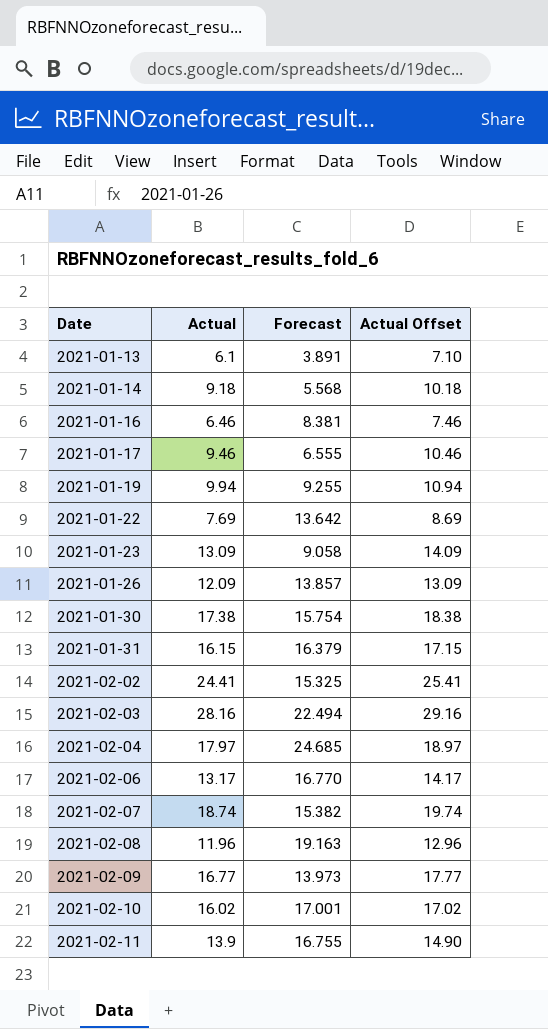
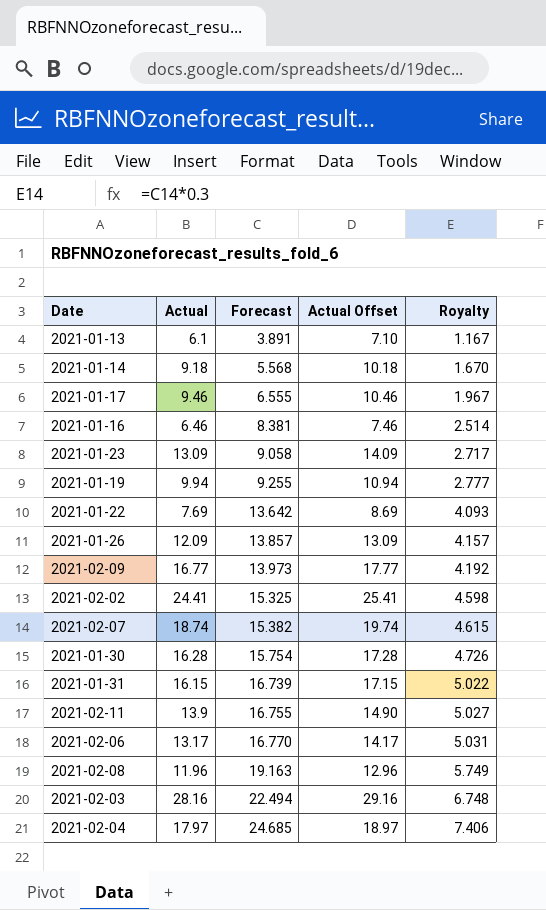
row order: Date ascending -> Forecast ascending
column Royalty | formula: none -> [Forecast] * 0.3
row 2021-02-10: 16.02 | 17.001 | 17.02 -> none
2021-01-30 | Actual: 17.38 -> 16.28
2021-01-30 | Actual Offset: 18.38 -> 17.28
2021-01-31 | Forecast: 16.379 -> 16.739

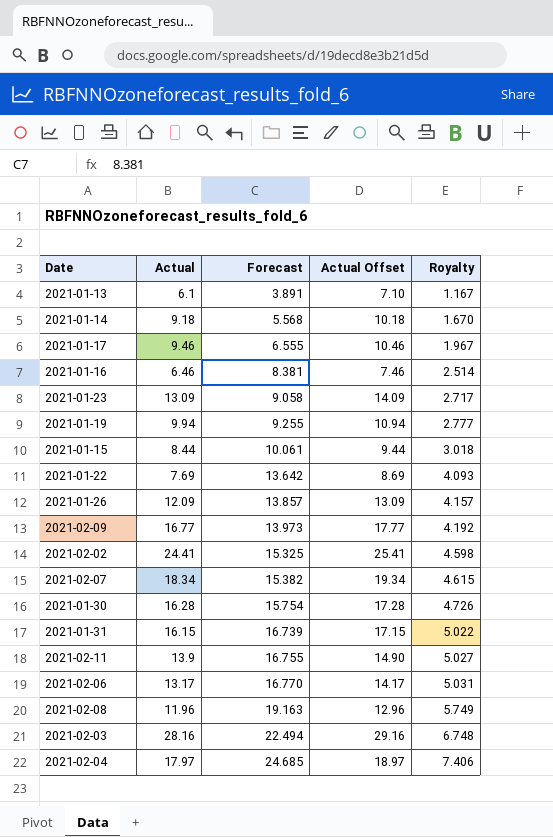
row 2021-01-15: none -> 8.44 | 10.061 | 9.44 | 3.018
2021-02-07 | Actual: 18.74 -> 18.34
2021-02-07 | Actual Offset: 19.74 -> 19.34

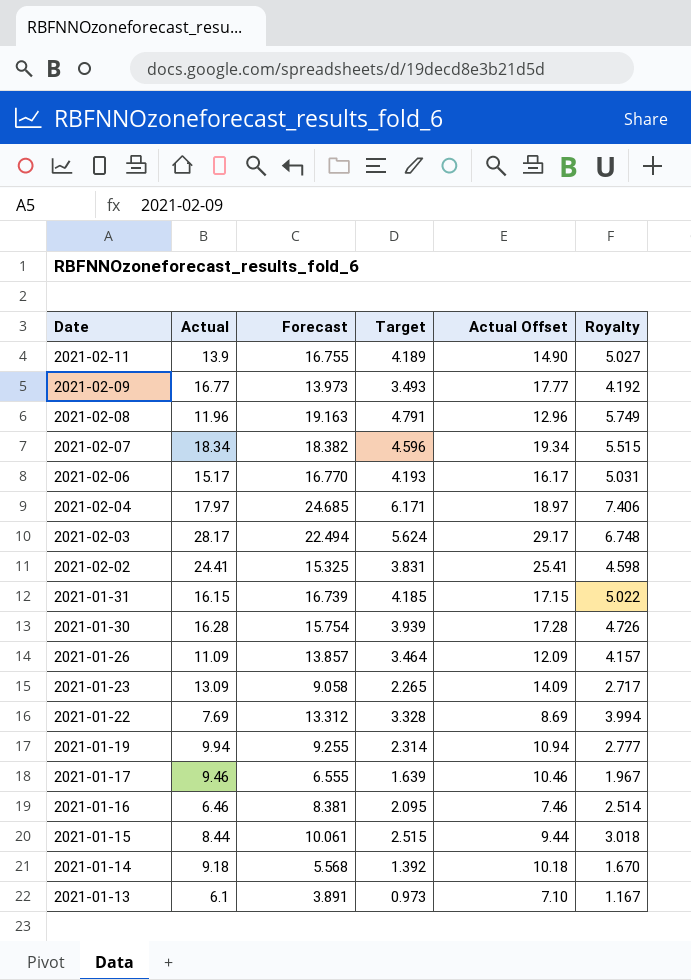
row order: Forecast ascending -> Date descending
column Target | formula: none -> [Forecast] * 0.25
2021-02-07 | Forecast: 15.382 -> 18.382
2021-02-07 | Royalty: 4.615 -> 5.515
2021-02-06 | Actual: 13.17 -> 15.17
2021-02-06 | Actual Offset: 14.17 -> 16.17
2021-02-03 | Actual: 28.16 -> 28.17
2021-02-03 | Actual Offset: 29.16 -> 29.17
2021-01-26 | Actual: 12.09 -> 11.09
2021-01-26 | Actual Offset: 13.09 -> 12.09
2021-01-22 | Forecast: 13.642 -> 13.312
2021-01-22 | Royalty: 4.093 -> 3.994

